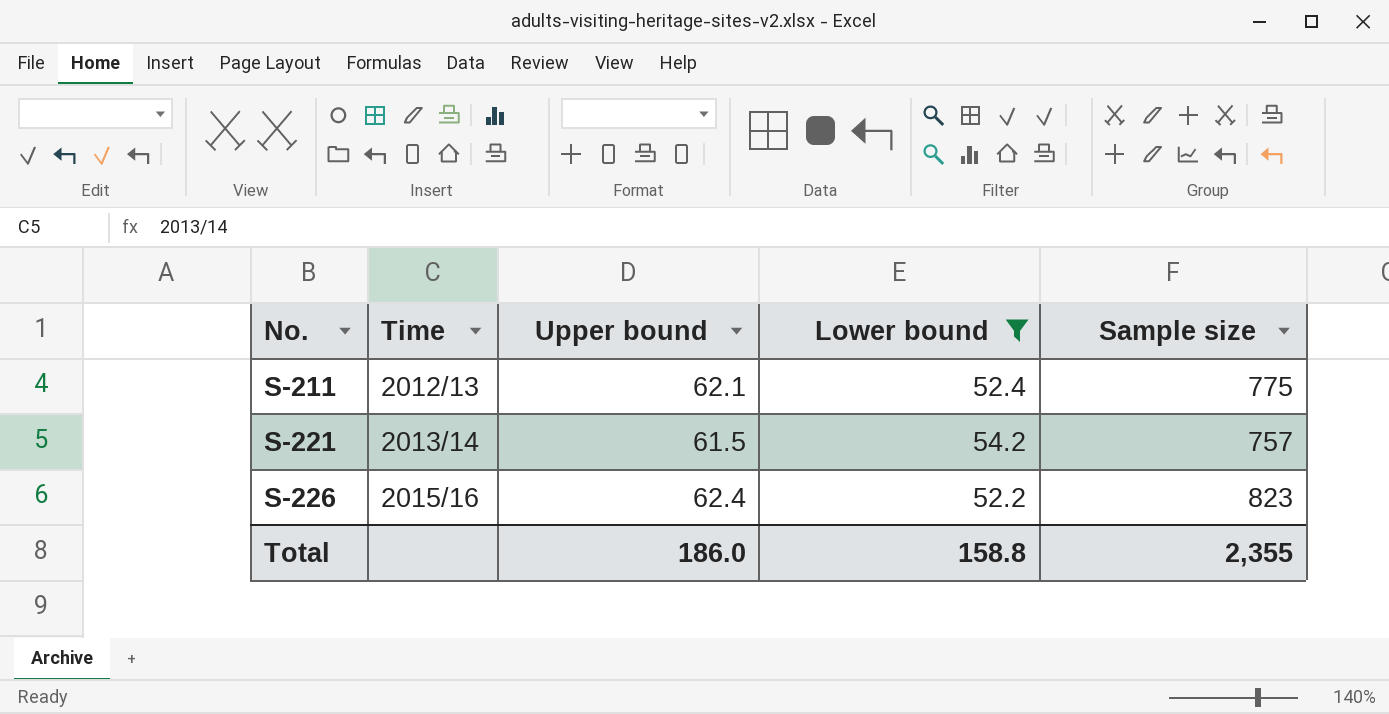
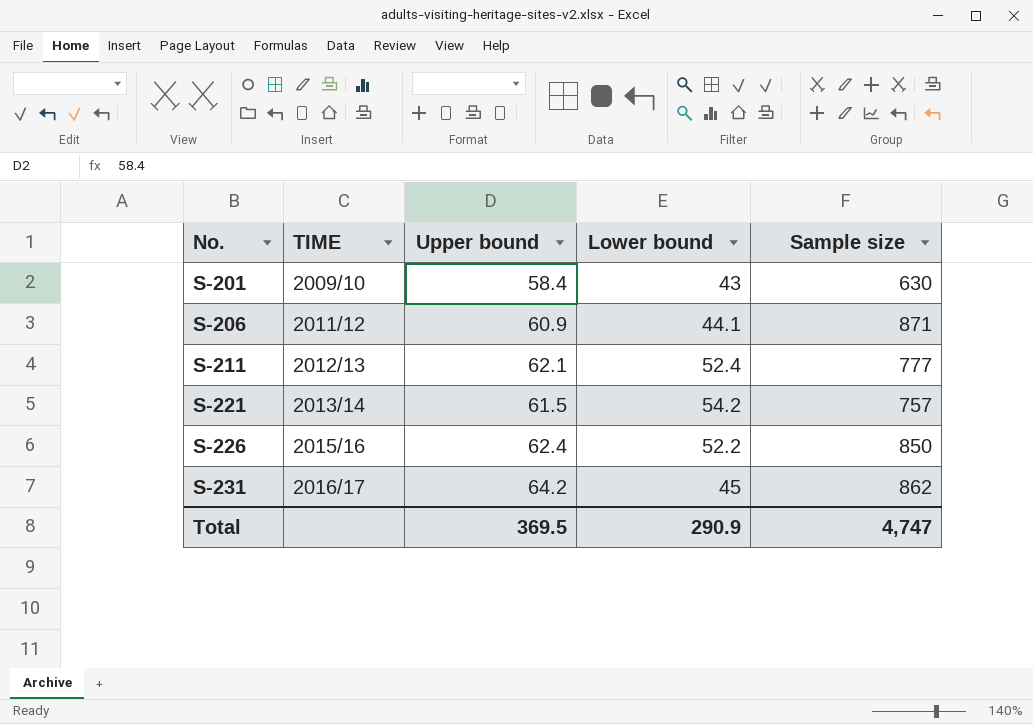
filter: Lower bound >= 52.2 -> none
column name: Time -> TIME
S-211 | Sample size: 775 -> 777
S-226 | Sample size: 823 -> 850
Total | Upper bound: 186.0 -> 369.5
Total | Lower bound: 158.8 -> 290.9
Total | Sample size: 2,355 -> 4,747

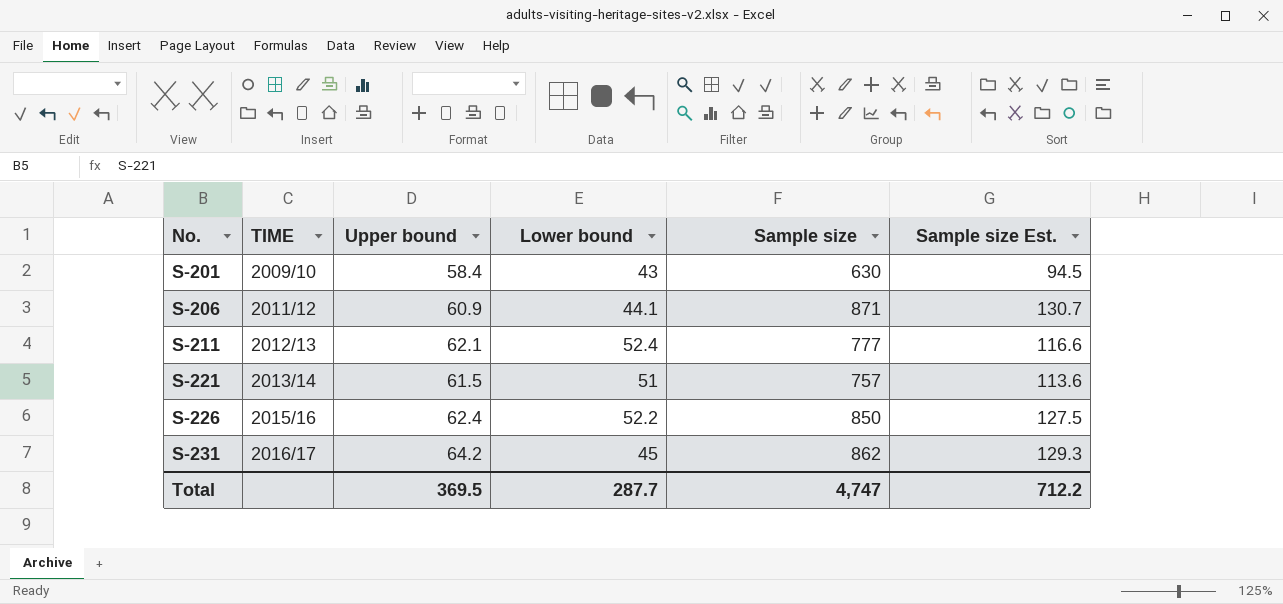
column Sample size Est. | formula: none -> [Sample size] * 0.15
S-221 | Lower bound: 54.2 -> 51
Total | Lower bound: 290.9 -> 287.7

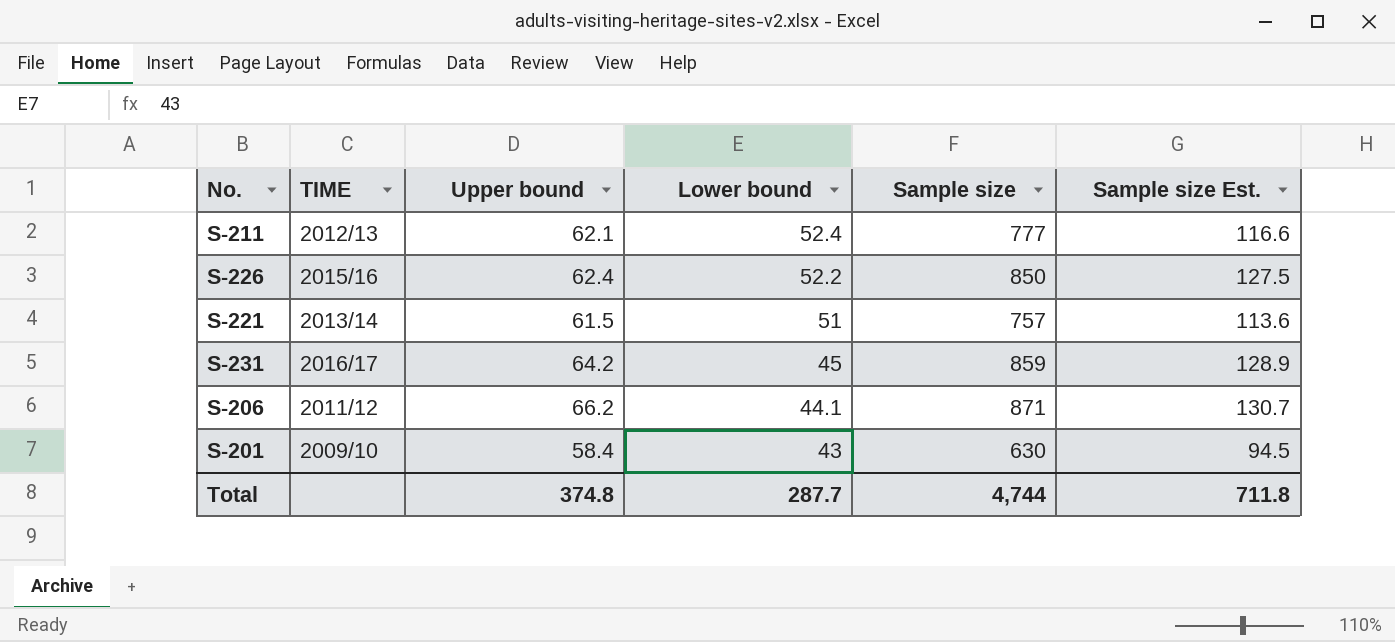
row order: No. ascending -> Lower bound descending
S-231 | Sample size: 862 -> 859
S-231 | Sample size Est.: 129.3 -> 128.9
S-206 | Upper bound: 60.9 -> 66.2
Total | Upper bound: 369.5 -> 374.8
Total | Sample size: 4,747 -> 4,744
Total | Sample size Est.: 712.2 -> 711.8

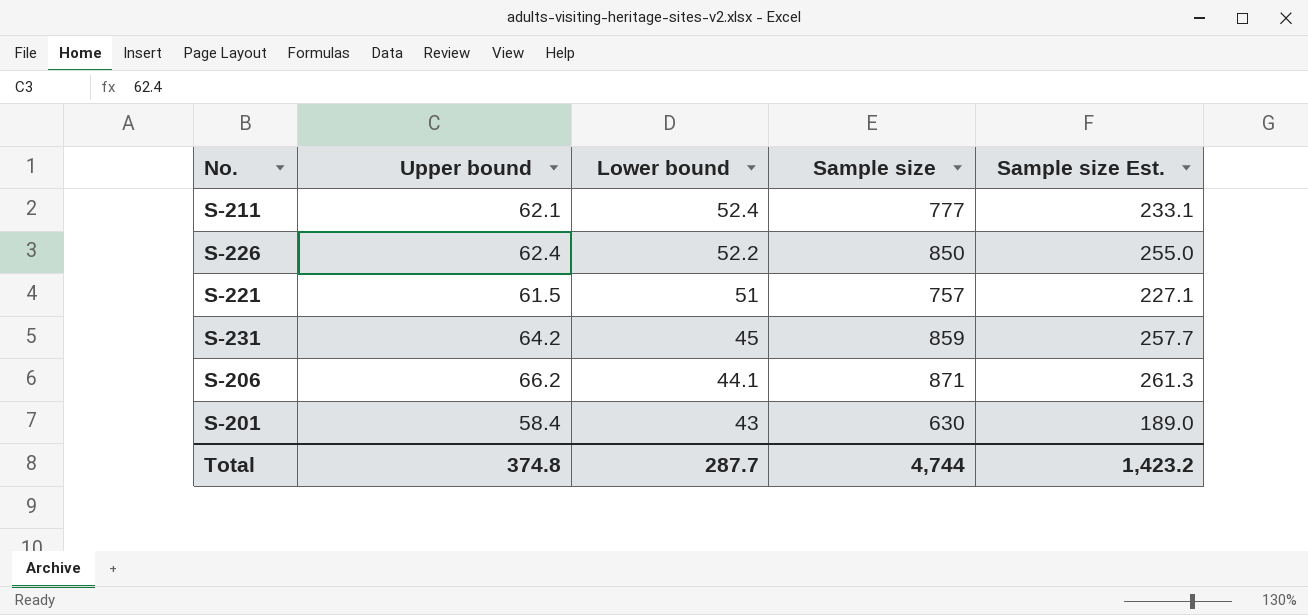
column TIME | position: 2 -> none
column Sample size Est. | formula: [Sample size] * 0.15 -> [Sample size] * 0.3
Total | Sample size Est.: 711.8 -> 1,423.2

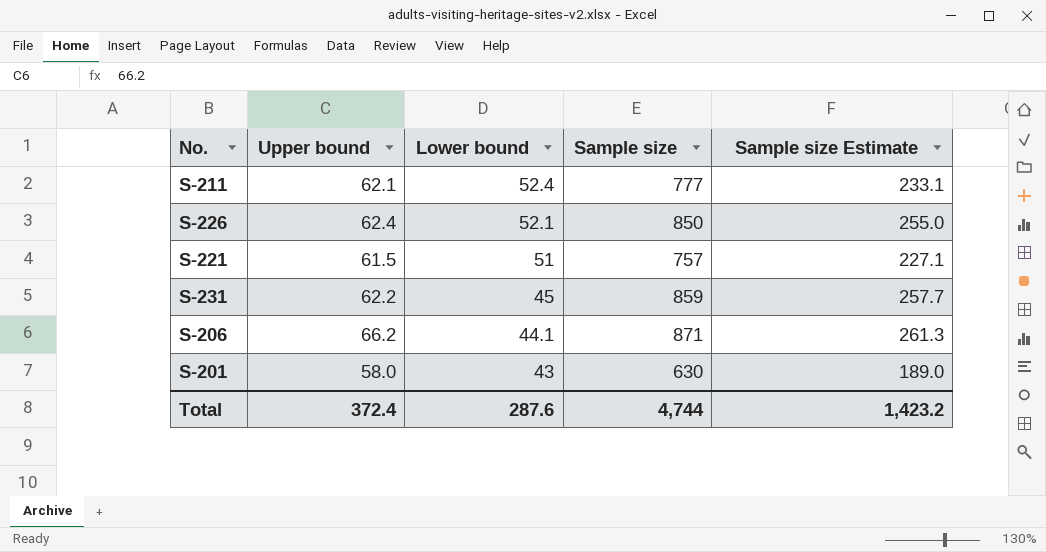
column name: Sample size Est. -> Sample size Estimate
S-226 | Lower bound: 52.2 -> 52.1
S-231 | Upper bound: 64.2 -> 62.2
S-201 | Upper bound: 58.4 -> 58.0
Total | Upper bound: 374.8 -> 372.4
Total | Lower bound: 287.7 -> 287.6

